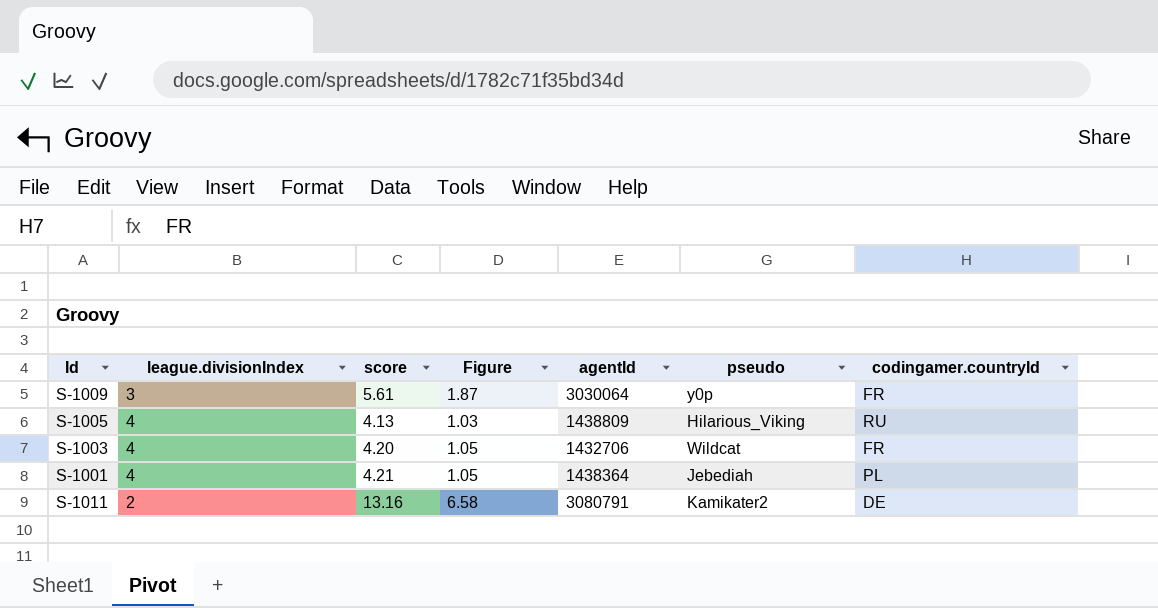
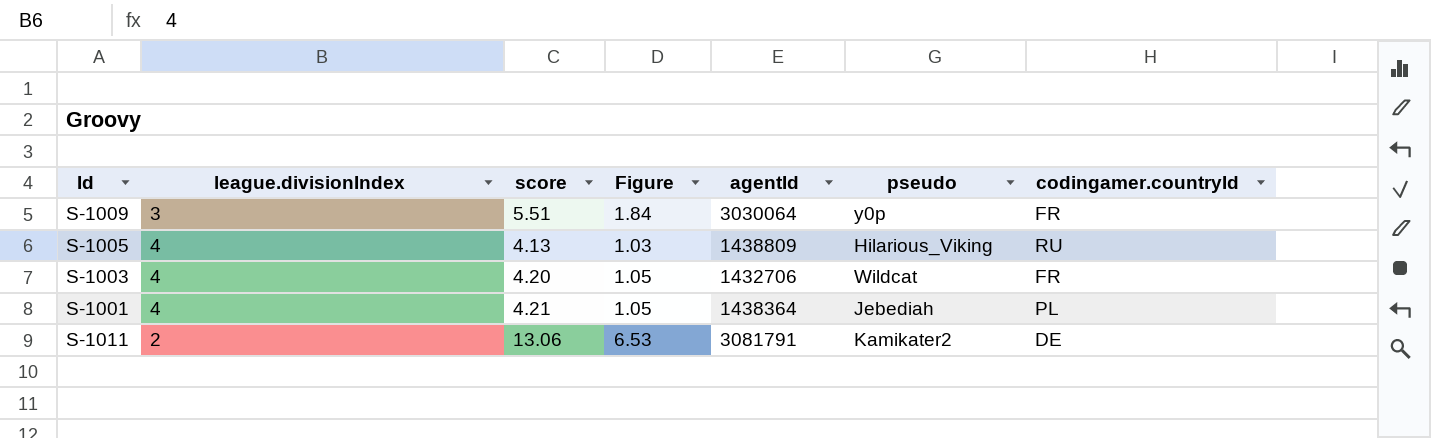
S-1009 | score: 5.61 -> 5.51
S-1009 | Figure: 1.87 -> 1.84
S-1011 | score: 13.16 -> 13.06
S-1011 | Figure: 6.58 -> 6.53
S-1011 | agentId: 3080791 -> 3081791

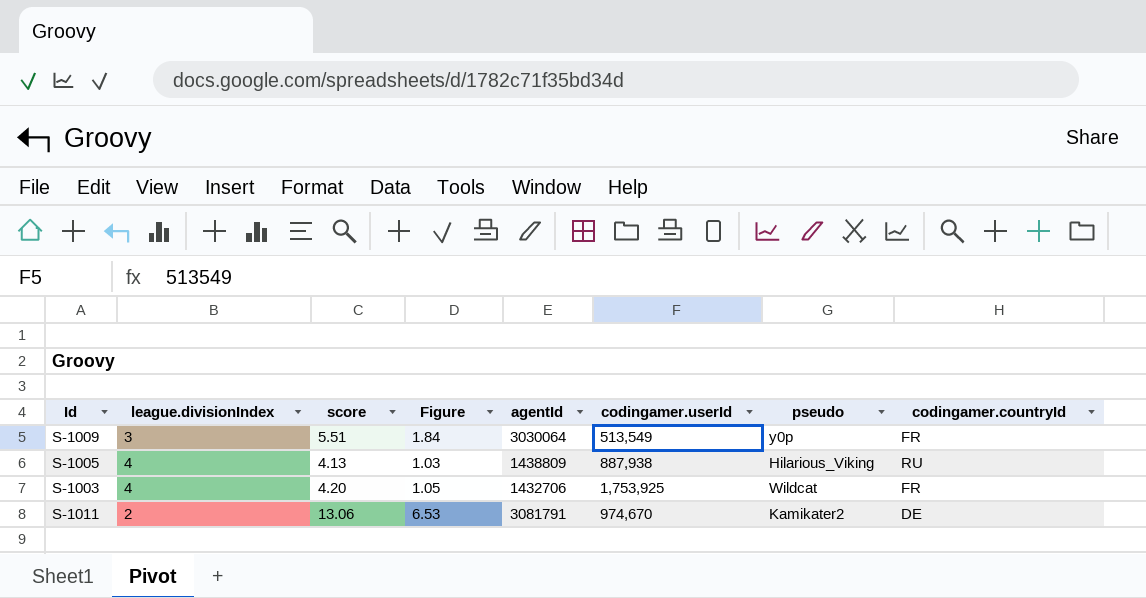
column codingamer.userId | position: none -> 6
row S-1001: 4 | 4.21 | 1.05 | 1438364 | Jebediah | PL -> none

